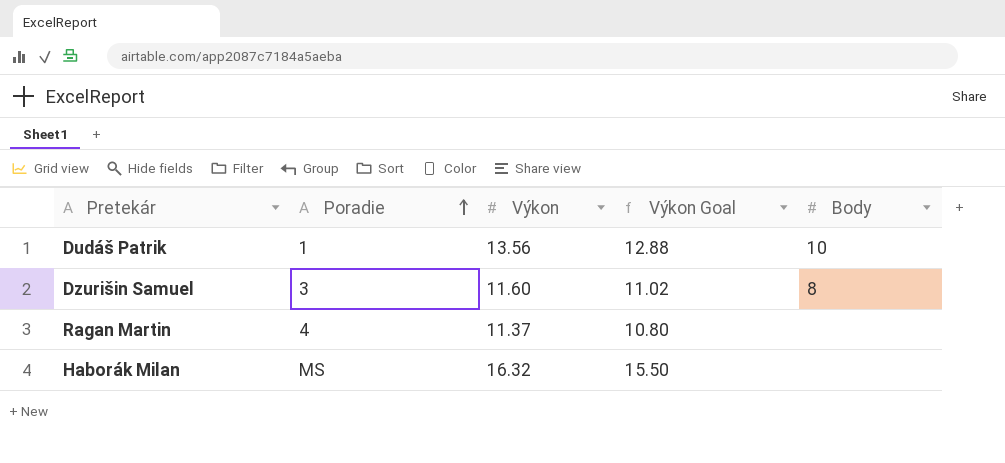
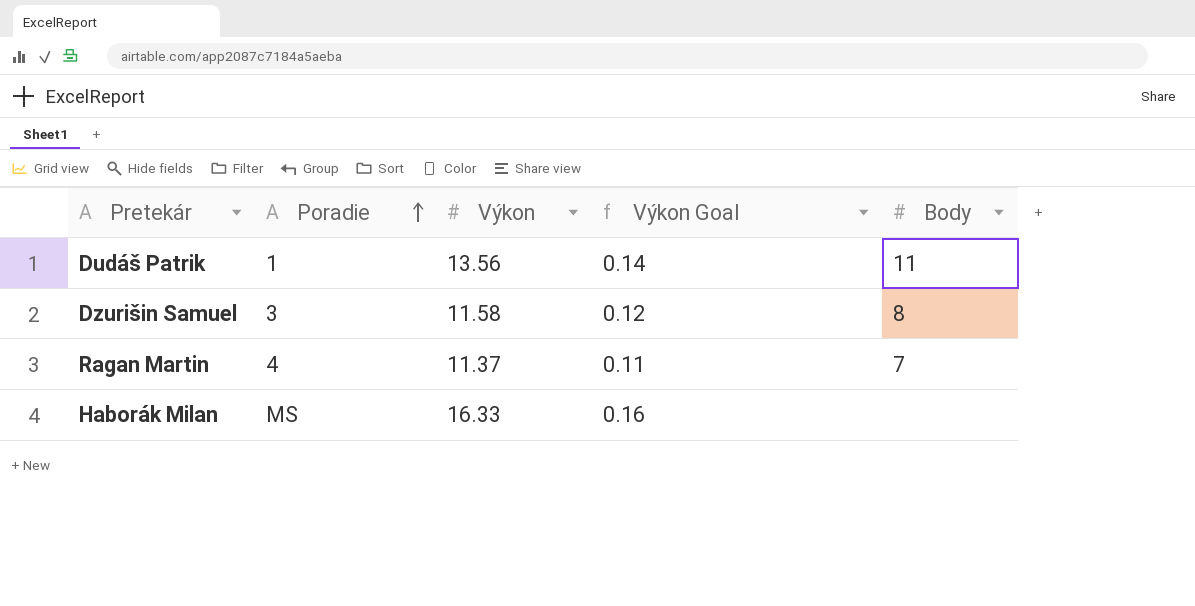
column Výkon Goal | formula: [Výkon] * 0.95 -> [Výkon] * 0.01
Dudáš Patrik | Body: 10 -> 11
Dzurišin Samuel | Výkon: 11.60 -> 11.58
Ragan Martin | Body: none -> 7
Haborák Milan | Výkon: 16.32 -> 16.33

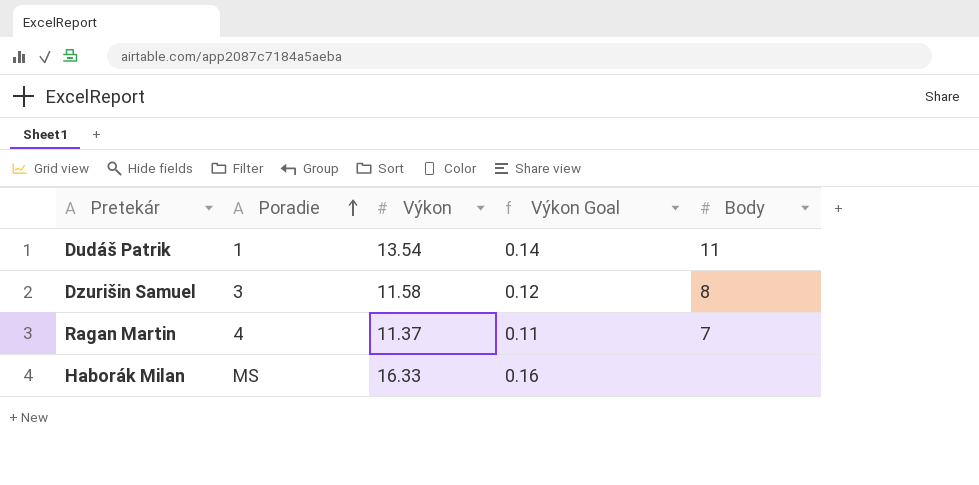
Dudáš Patrik | Výkon: 13.56 -> 13.54

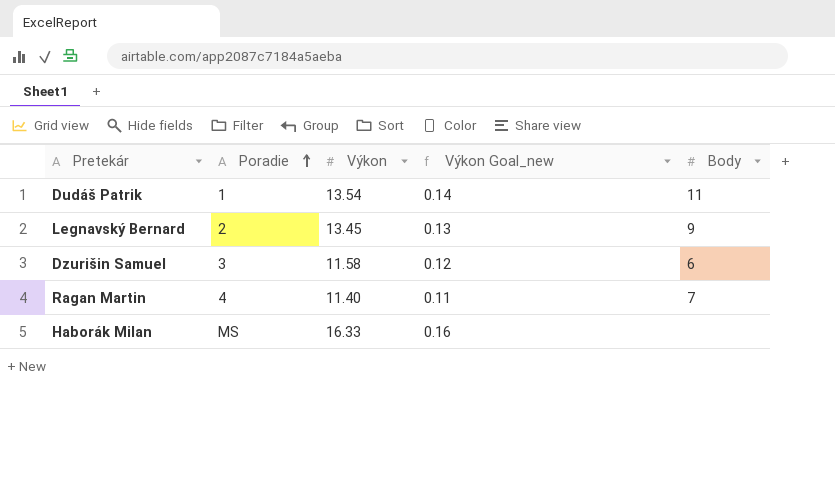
column name: Výkon Goal -> Výkon Goal_new
row Legnavský Bernard: none -> 2 | 13.45 | 0.13 | 9
Dzurišin Samuel | Body: 8 -> 6
Ragan Martin | Výkon: 11.37 -> 11.40

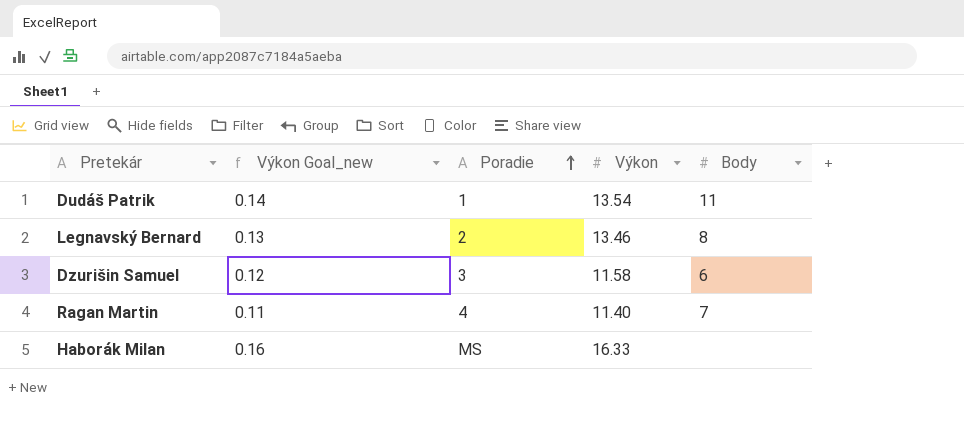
column Výkon Goal_new | position: 4 -> 2
Legnavský Bernard | Výkon: 13.45 -> 13.46
Legnavský Bernard | Body: 9 -> 8

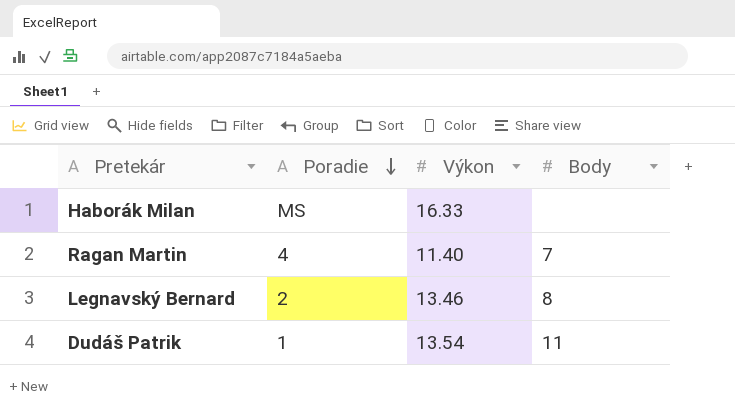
row order: Poradie ascending -> Poradie descending
column Výkon Goal_new | formula: [Výkon] * 0.01 -> none
row Dzurišin Samuel: 0.12 | 3 | 11.58 | 6 -> none

